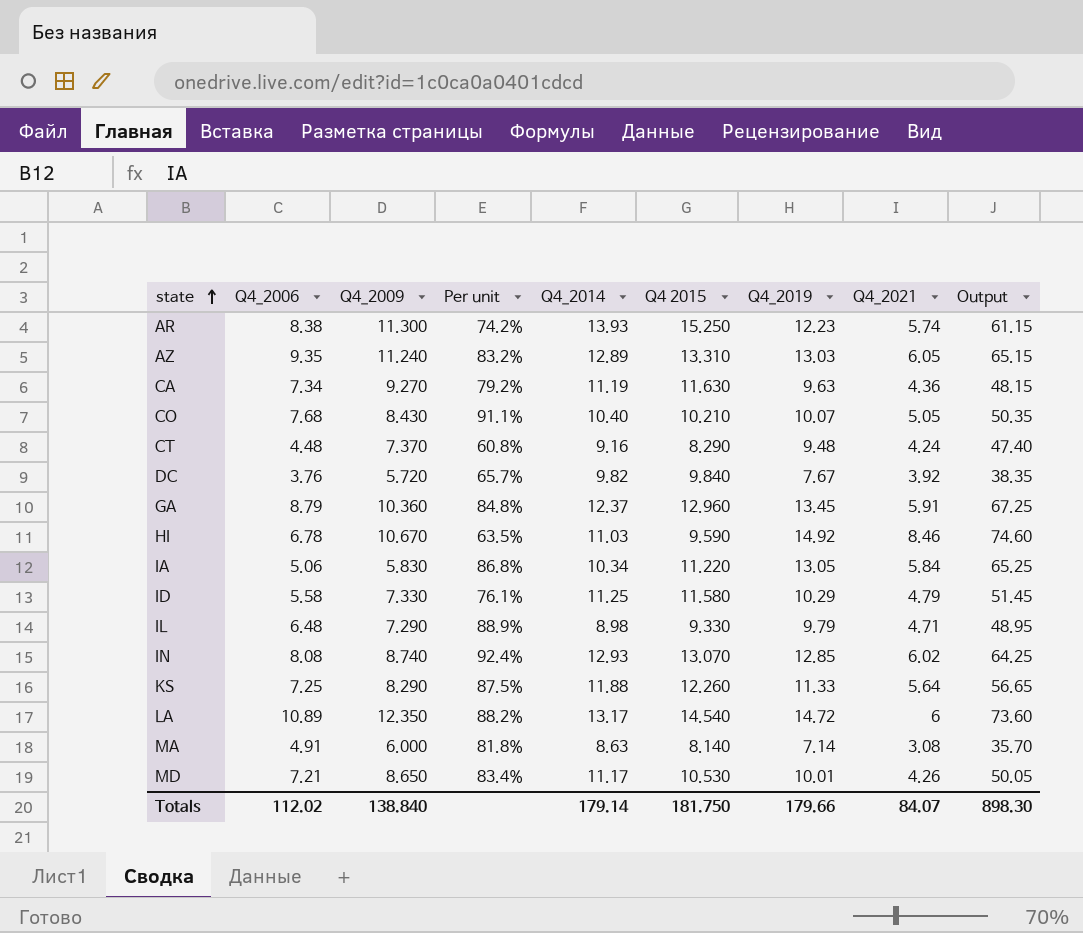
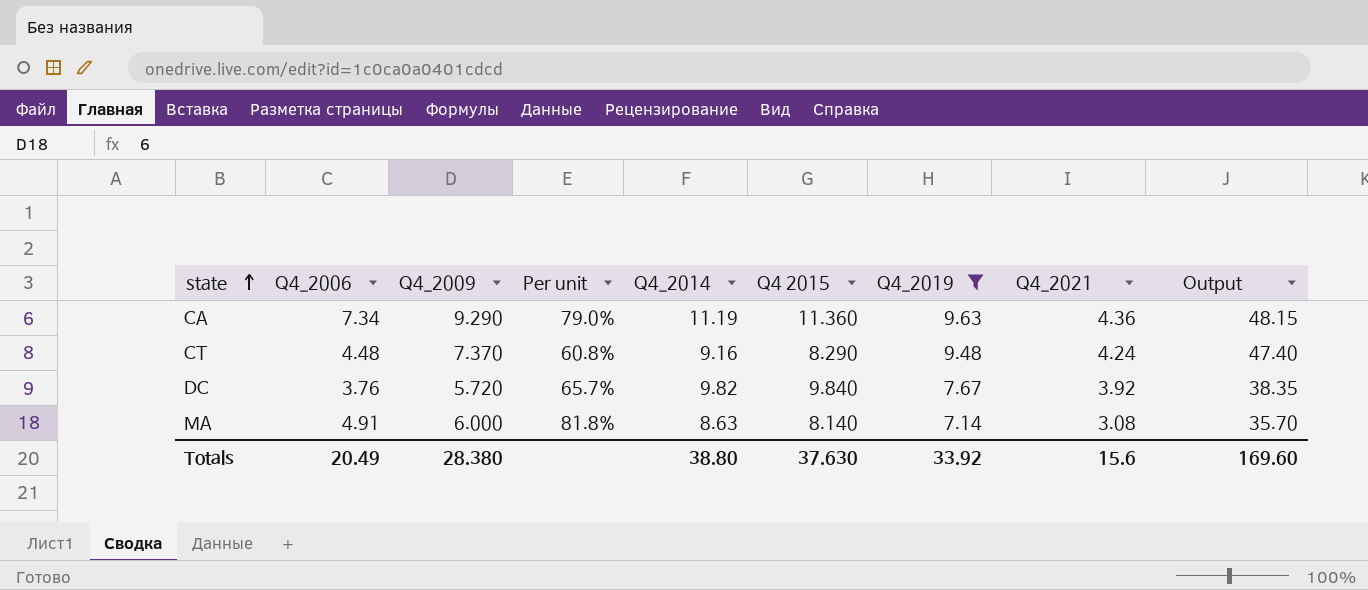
filter: none -> Q4_2019 <= 9.63
CA | Q4_2009: 9.270 -> 9.290
CA | Per unit: 79.2% -> 79.0%
CA | Q4 2015: 11.630 -> 11.360
Totals | Q4_2006: 112.02 -> 20.49
Totals | Q4_2009: 138.840 -> 28.380
Totals | Q4_2014: 179.14 -> 38.80
Totals | Q4 2015: 181.750 -> 37.630
Totals | Q4_2019: 179.66 -> 33.92
Totals | Q4_2021: 84.07 -> 15.6
Totals | Output: 898.30 -> 169.60

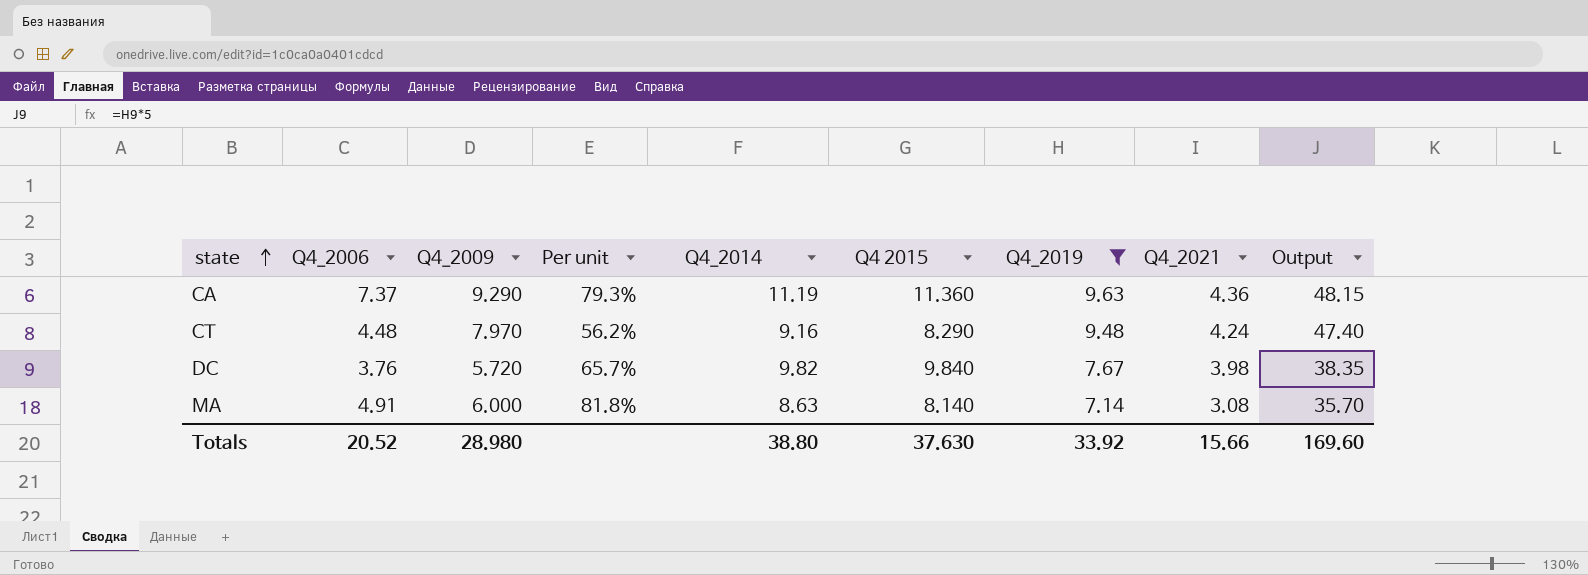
CA | Q4_2006: 7.34 -> 7.37
CA | Per unit: 79.0% -> 79.3%
CT | Q4_2009: 7.370 -> 7.970
CT | Per unit: 60.8% -> 56.2%
DC | Q4_2021: 3.92 -> 3.98
Totals | Q4_2006: 20.49 -> 20.52
Totals | Q4_2009: 28.380 -> 28.980
Totals | Q4_2021: 15.6 -> 15.66

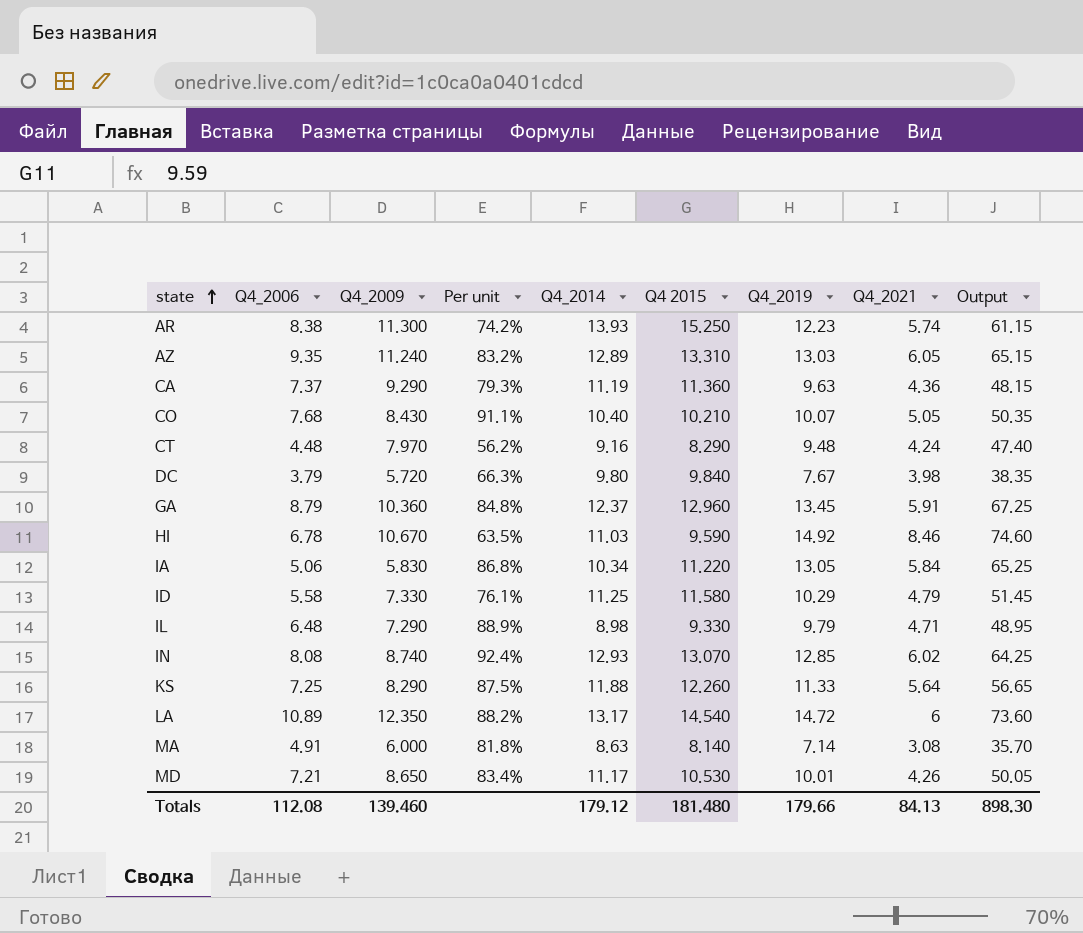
filter: Q4_2019 <= 9.63 -> none
DC | Q4_2006: 3.76 -> 3.79
DC | Per unit: 65.7% -> 66.3%
DC | Q4_2014: 9.82 -> 9.80
Totals | Q4_2006: 20.52 -> 112.08
Totals | Q4_2009: 28.980 -> 139.460
Totals | Q4_2014: 38.80 -> 179.12
Totals | Q4 2015: 37.630 -> 181.480
Totals | Q4_2019: 33.92 -> 179.66
Totals | Q4_2021: 15.66 -> 84.13
Totals | Output: 169.60 -> 898.30

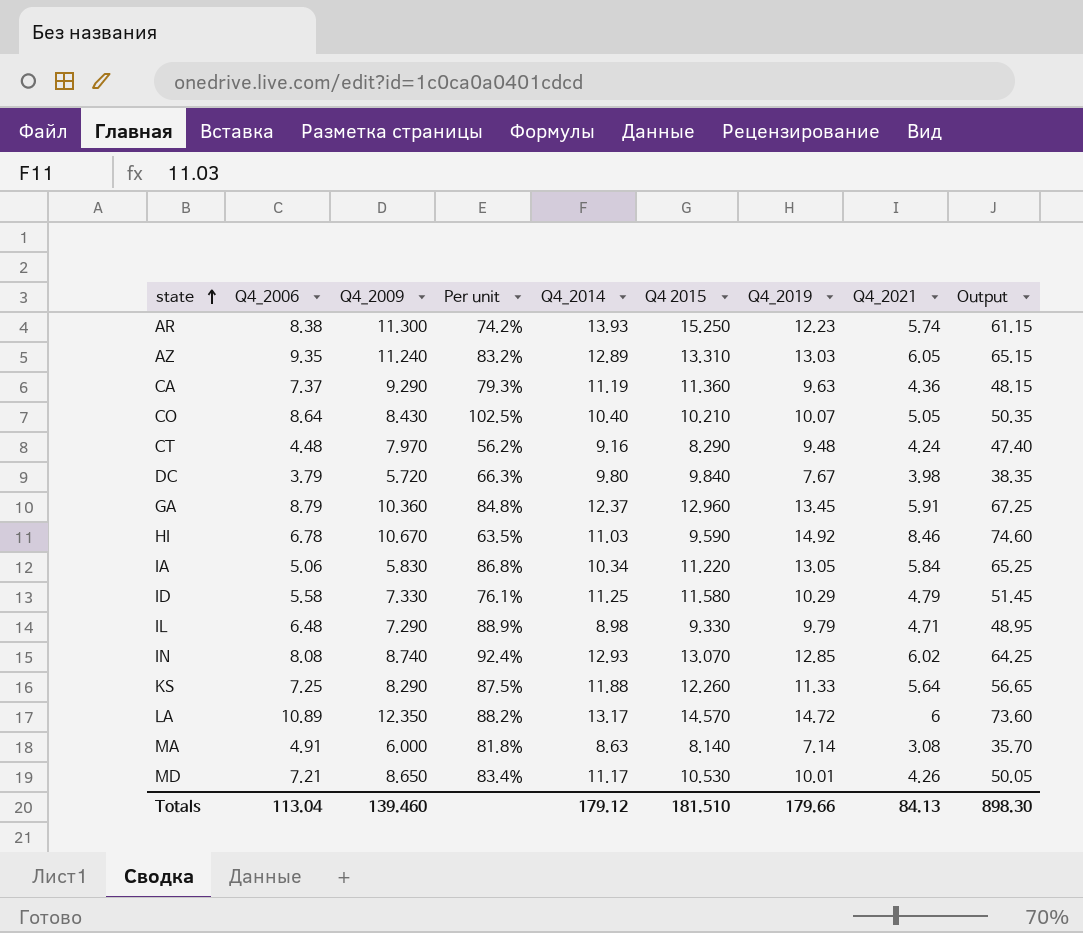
CO | Q4_2006: 7.68 -> 8.64
CO | Per unit: 91.1% -> 102.5%
LA | Q4 2015: 14.540 -> 14.570
Totals | Q4_2006: 112.08 -> 113.04
Totals | Q4 2015: 181.480 -> 181.510

